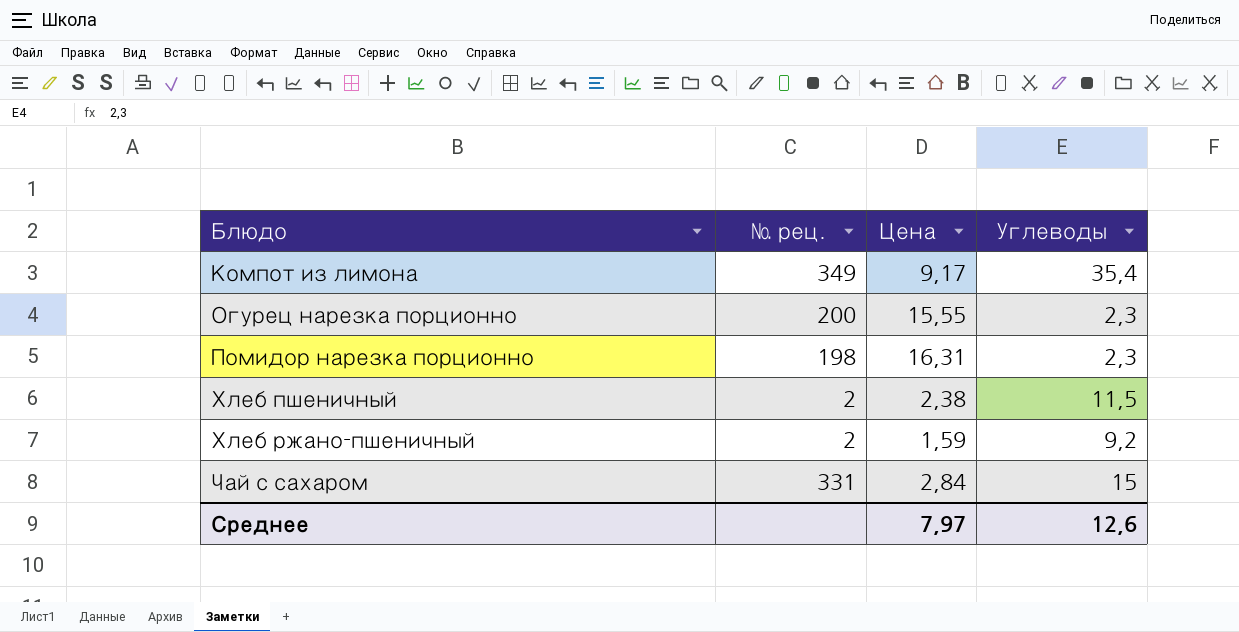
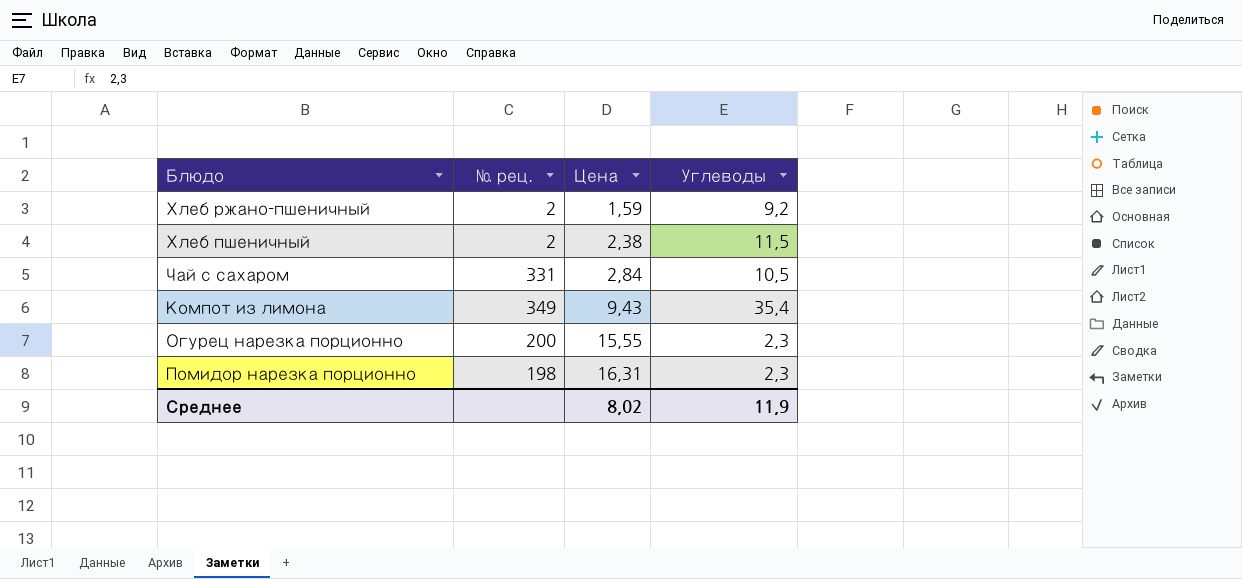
row order: Блюдо ascending -> Цена ascending
Чай с сахаром | Углеводы: 15 -> 10,5
Компот из лимона | Цена: 9,17 -> 9,43
Среднее | Цена: 7,97 -> 8,02
Среднее | Углеводы: 12,6 -> 11,9

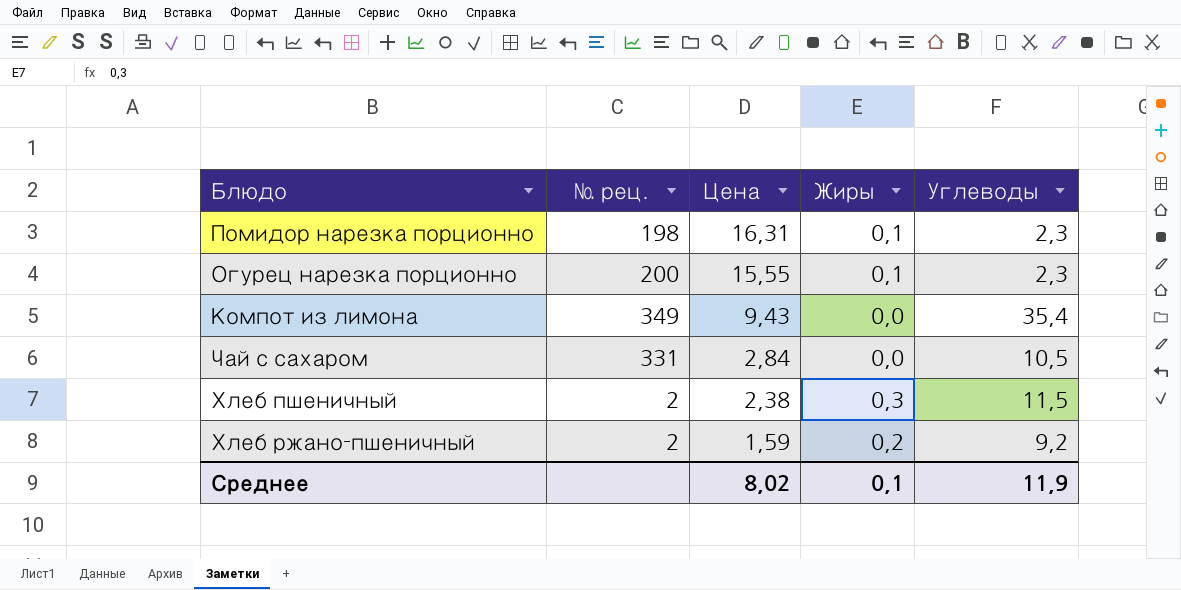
row order: Цена ascending -> Цена descending
column Жиры | position: none -> 4

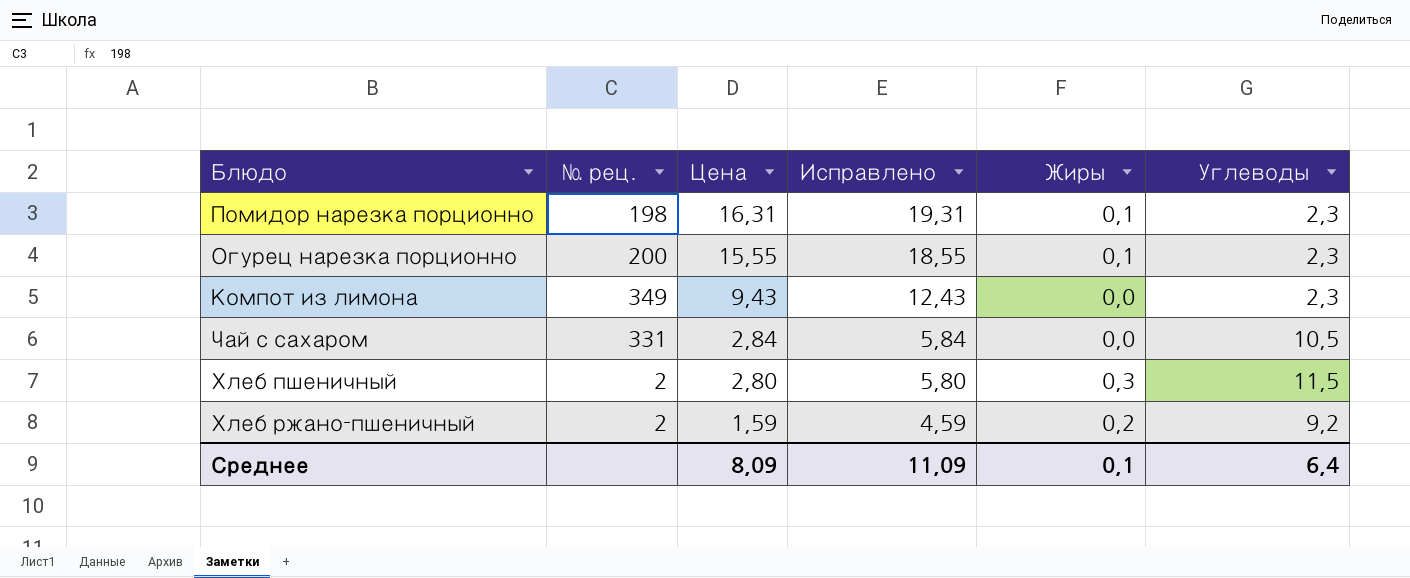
column Исправлено | formula: none -> [Цена] + 3
Компот из лимона | Углеводы: 35,4 -> 2,3
Хлеб пшеничный | Цена: 2,38 -> 2,80
Среднее | Цена: 8,02 -> 8,09
Среднее | Углеводы: 11,9 -> 6,4

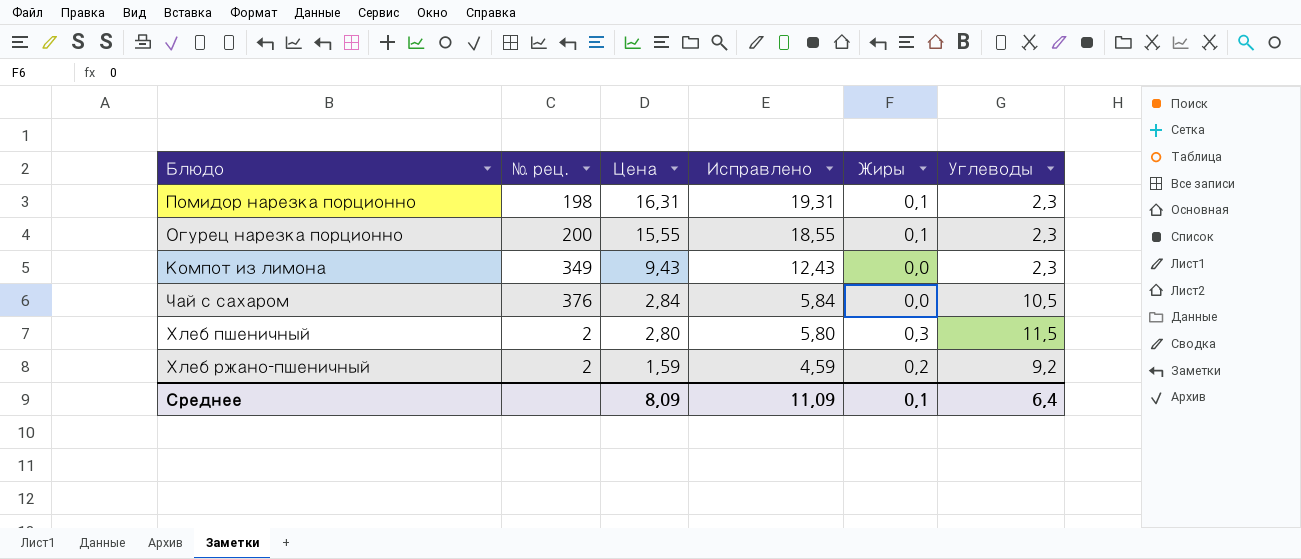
Чай с сахаром | № рец.: 331 -> 376

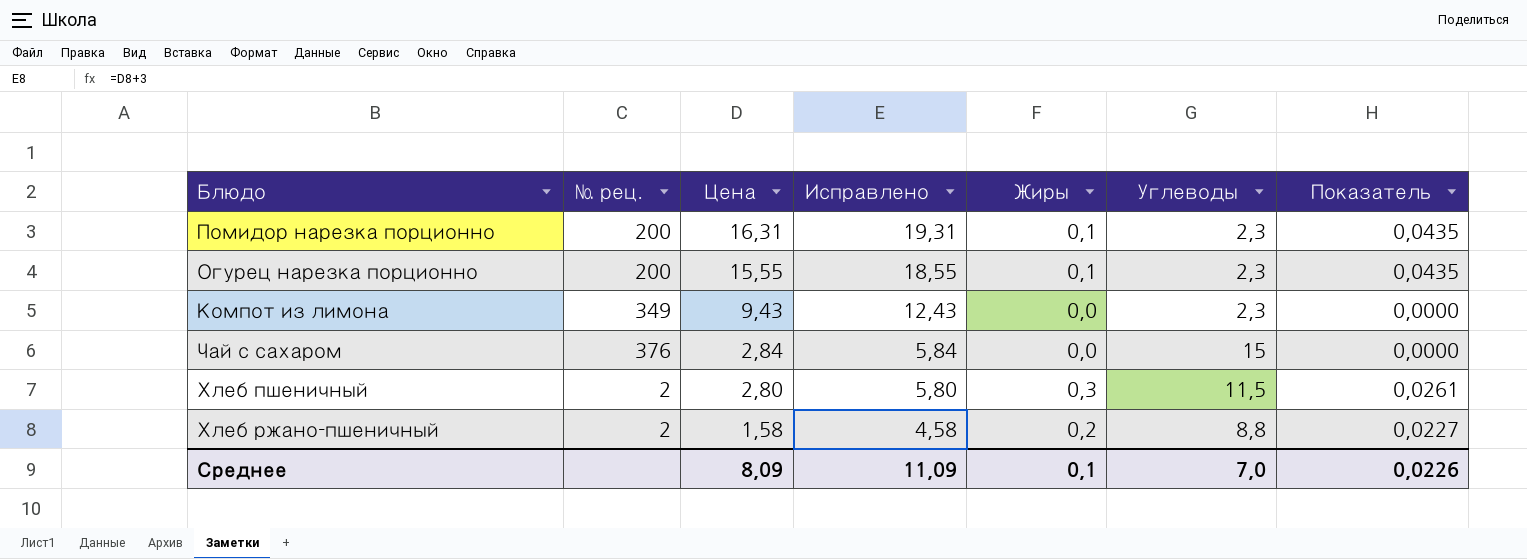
column Показатель | formula: none -> [Жиры] / [Углеводы]
Помидор нарезка порционно | № рец.: 198 -> 200
Чай с сахаром | Углеводы: 10,5 -> 15
Хлеб ржано-пшеничный | Цена: 1,59 -> 1,58
Хлеб ржано-пшеничный | Исправлено: 4,59 -> 4,58
Хлеб ржано-пшеничный | Углеводы: 9,2 -> 8,8
Среднее | Углеводы: 6,4 -> 7,0

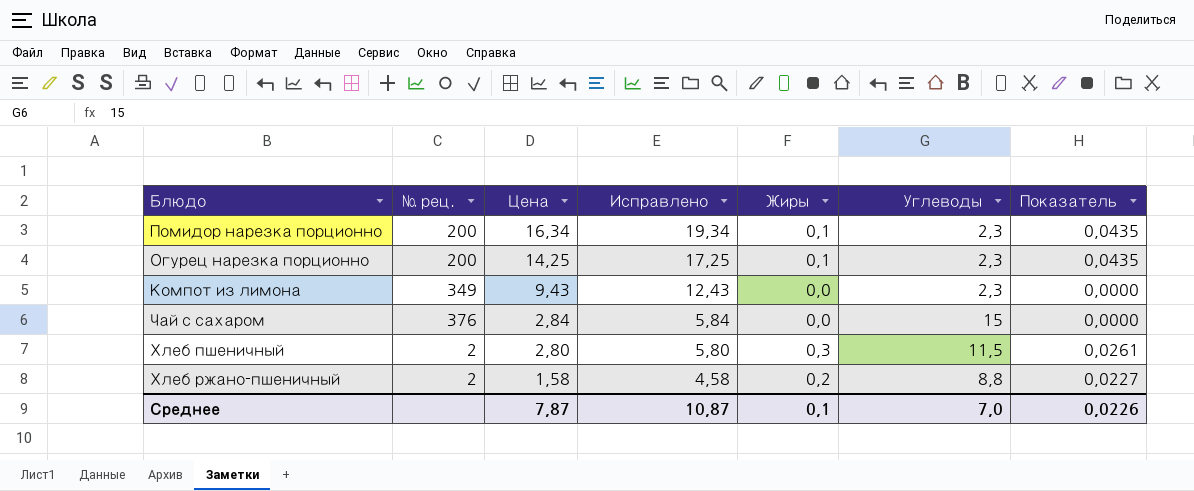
Помидор нарезка порционно | Цена: 16,31 -> 16,34
Помидор нарезка порционно | Исправлено: 19,31 -> 19,34
Огурец нарезка порционно | Цена: 15,55 -> 14,25
Огурец нарезка порционно | Исправлено: 18,55 -> 17,25
Среднее | Цена: 8,09 -> 7,87
Среднее | Исправлено: 11,09 -> 10,87

